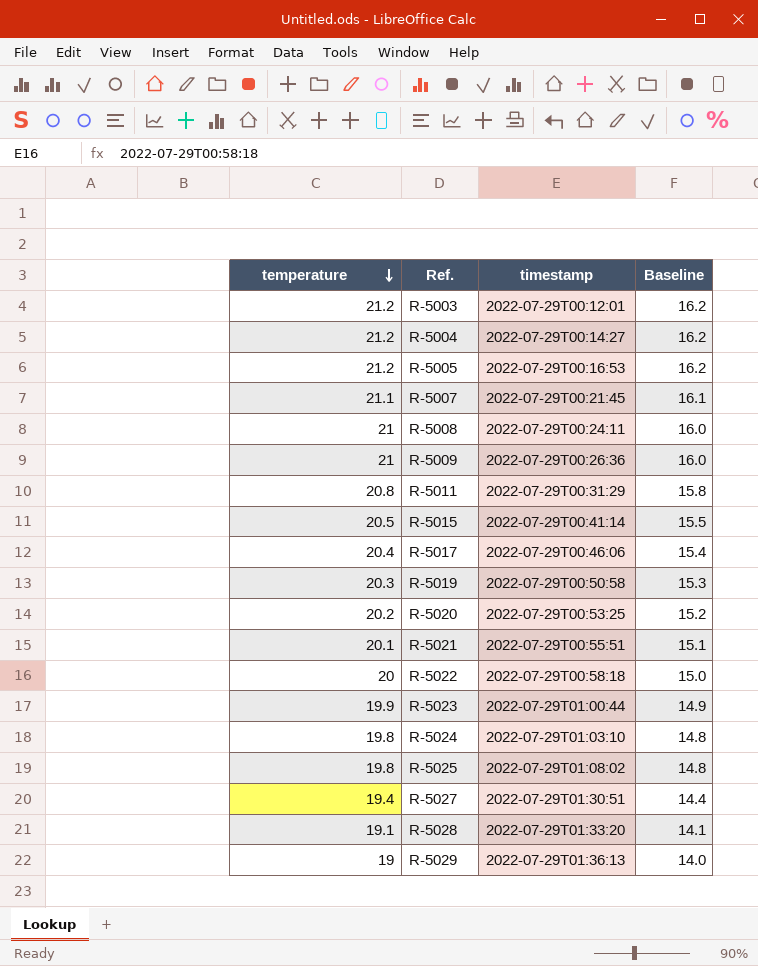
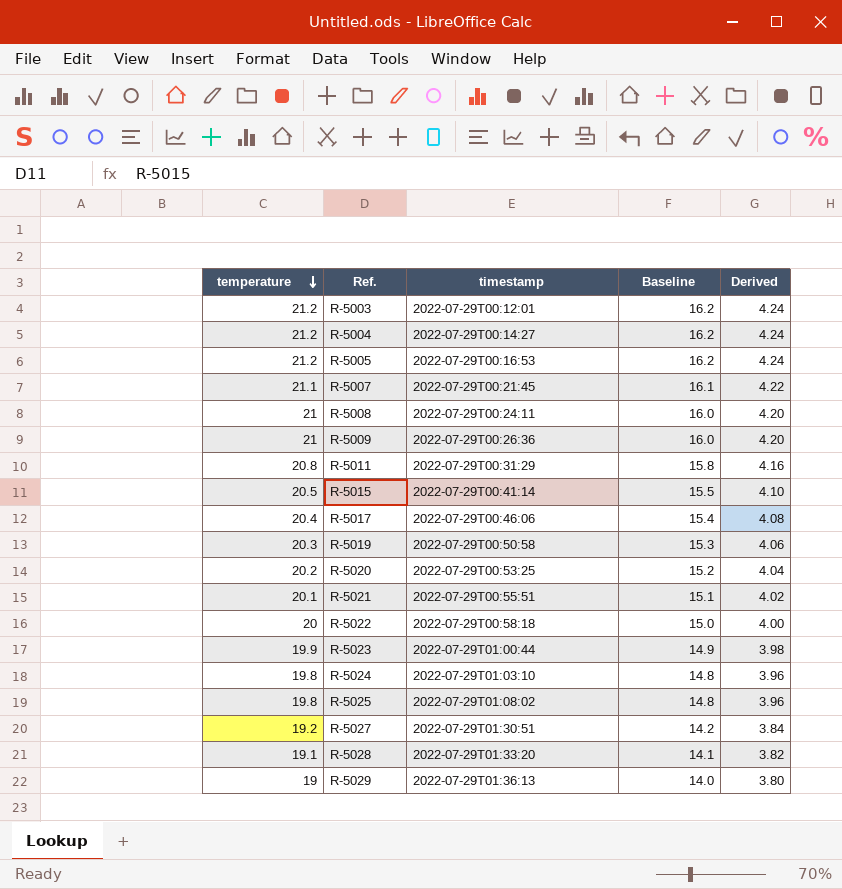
column Derived | formula: none -> [temperature] * 0.2
R-5027 | temperature: 19.4 -> 19.2
R-5027 | Baseline: 14.4 -> 14.2

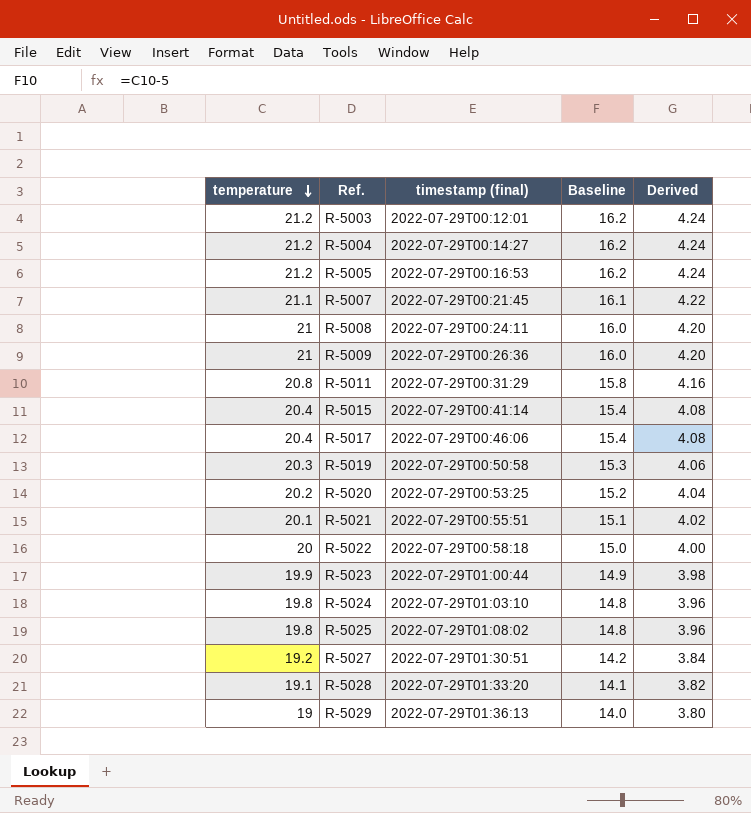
column name: timestamp -> timestamp (final)
R-5015 | temperature: 20.5 -> 20.4
R-5015 | Baseline: 15.5 -> 15.4
R-5015 | Derived: 4.10 -> 4.08

